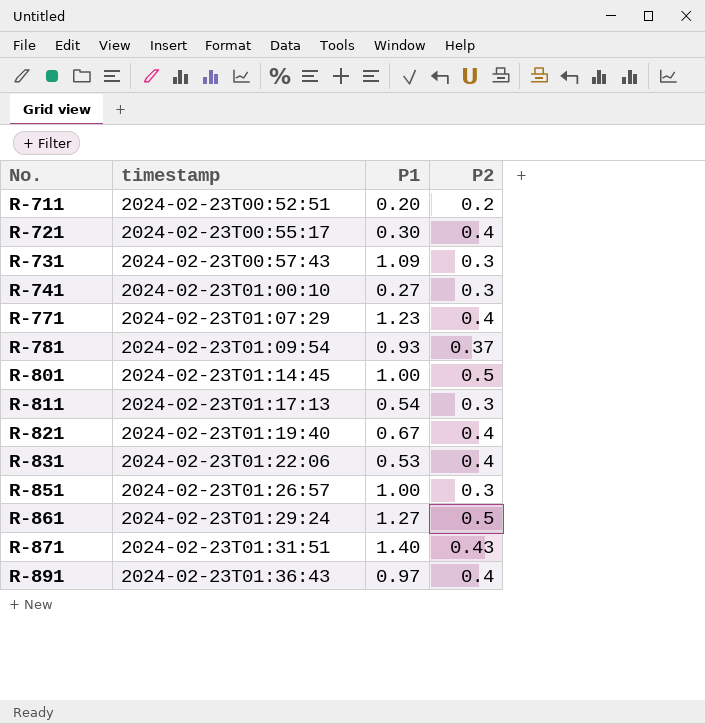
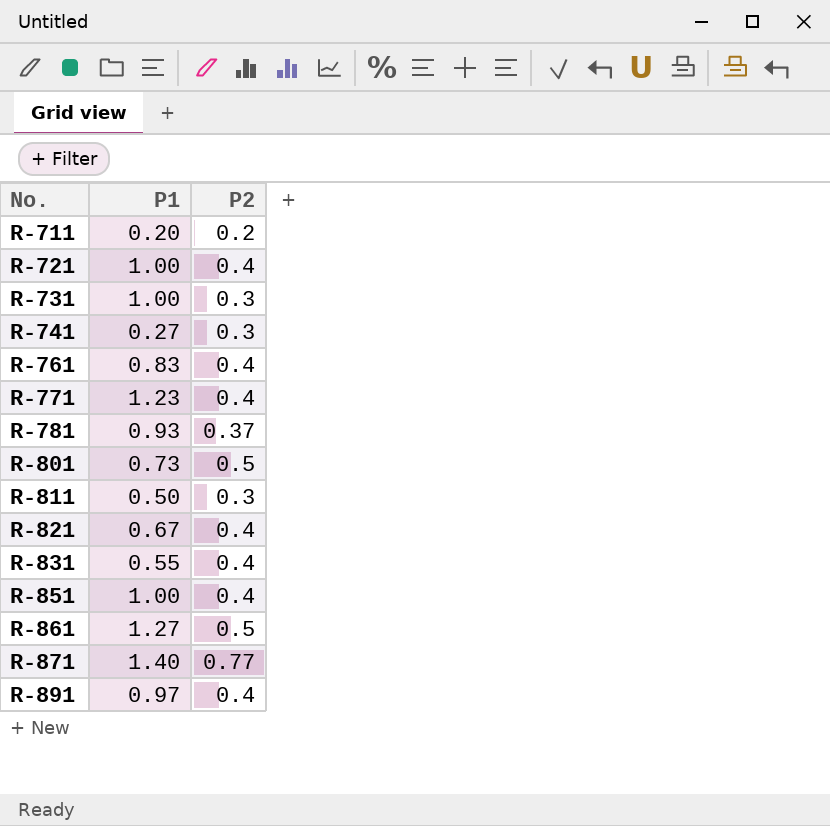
column timestamp | position: 2 -> none
R-721 | P1: 0.30 -> 1.00
R-731 | P1: 1.09 -> 1.00
row R-761: none -> 0.83 | 0.4
R-801 | P1: 1.00 -> 0.73
R-811 | P1: 0.54 -> 0.50
R-831 | P1: 0.53 -> 0.55
R-851 | P2: 0.3 -> 0.4
R-871 | P2: 0.43 -> 0.77

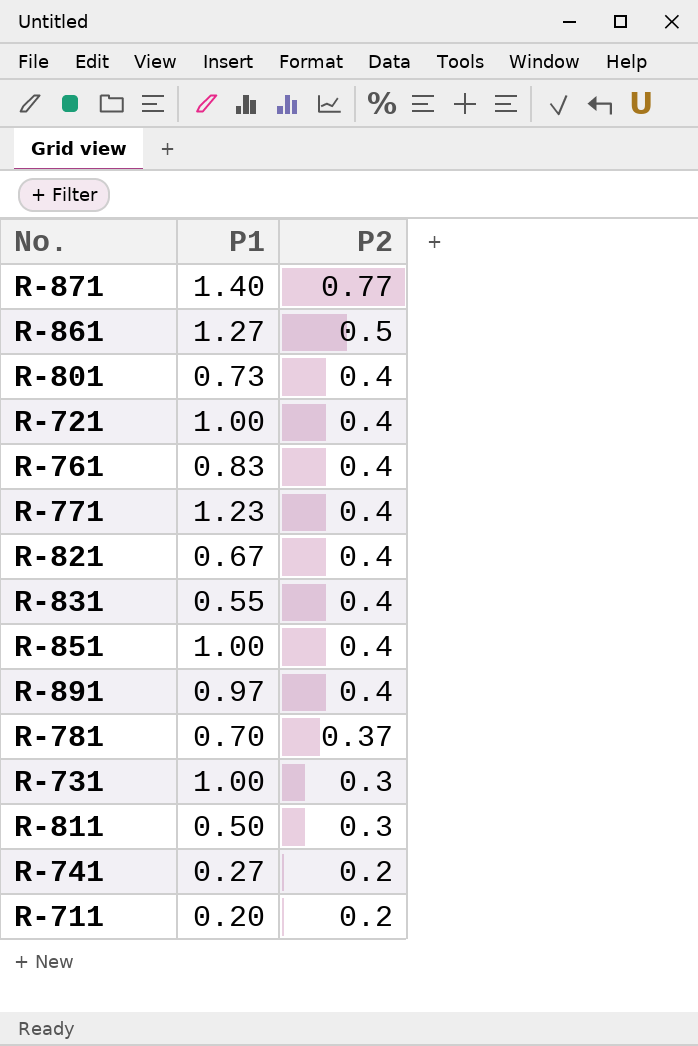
row order: No. ascending -> P2 descending
R-801 | P2: 0.5 -> 0.4
R-781 | P1: 0.93 -> 0.70
R-741 | P2: 0.3 -> 0.2

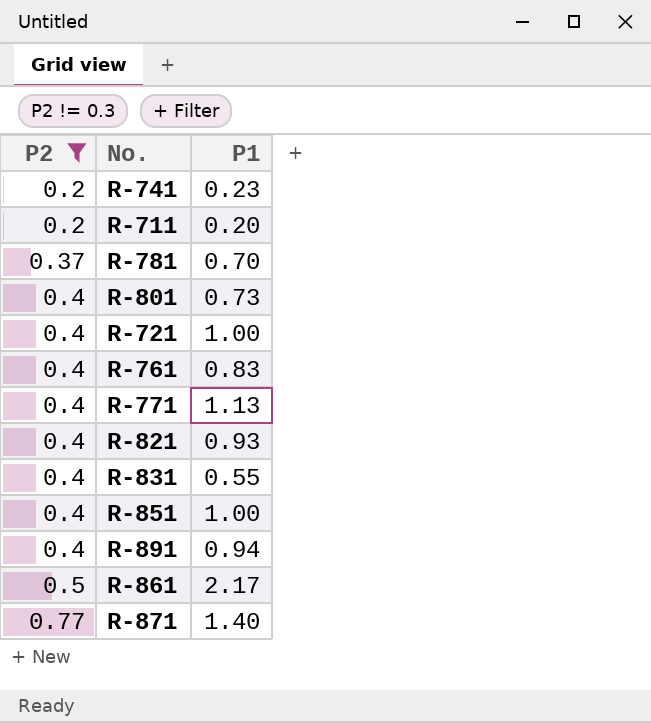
filter: none -> P2 != 0.3
row order: P2 descending -> P2 ascending
column P2 | position: 3 -> 1
R-741 | P1: 0.27 -> 0.23
R-771 | P1: 1.23 -> 1.13
R-821 | P1: 0.67 -> 0.93
R-891 | P1: 0.97 -> 0.94
R-861 | P1: 1.27 -> 2.17

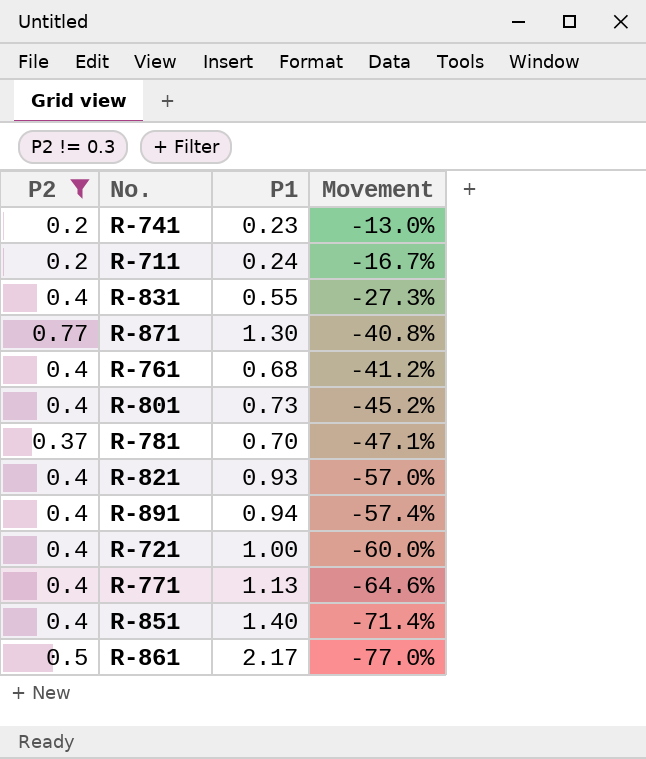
row order: P2 ascending -> Movement descending
column Movement | formula: none -> ([P2] - [P1]) / [P1]
R-711 | P1: 0.20 -> 0.24
R-871 | P1: 1.40 -> 1.30
R-761 | P1: 0.83 -> 0.68
R-851 | P1: 1.00 -> 1.40

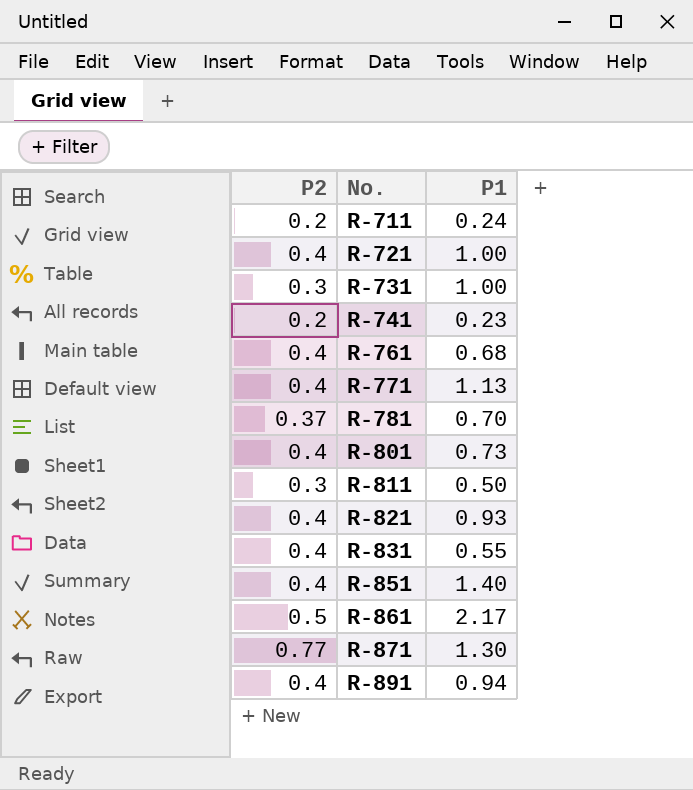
filter: P2 != 0.3 -> none
row order: Movement descending -> No. ascending
column Movement | formula: ([P2] - [P1]) / [P1] -> none

